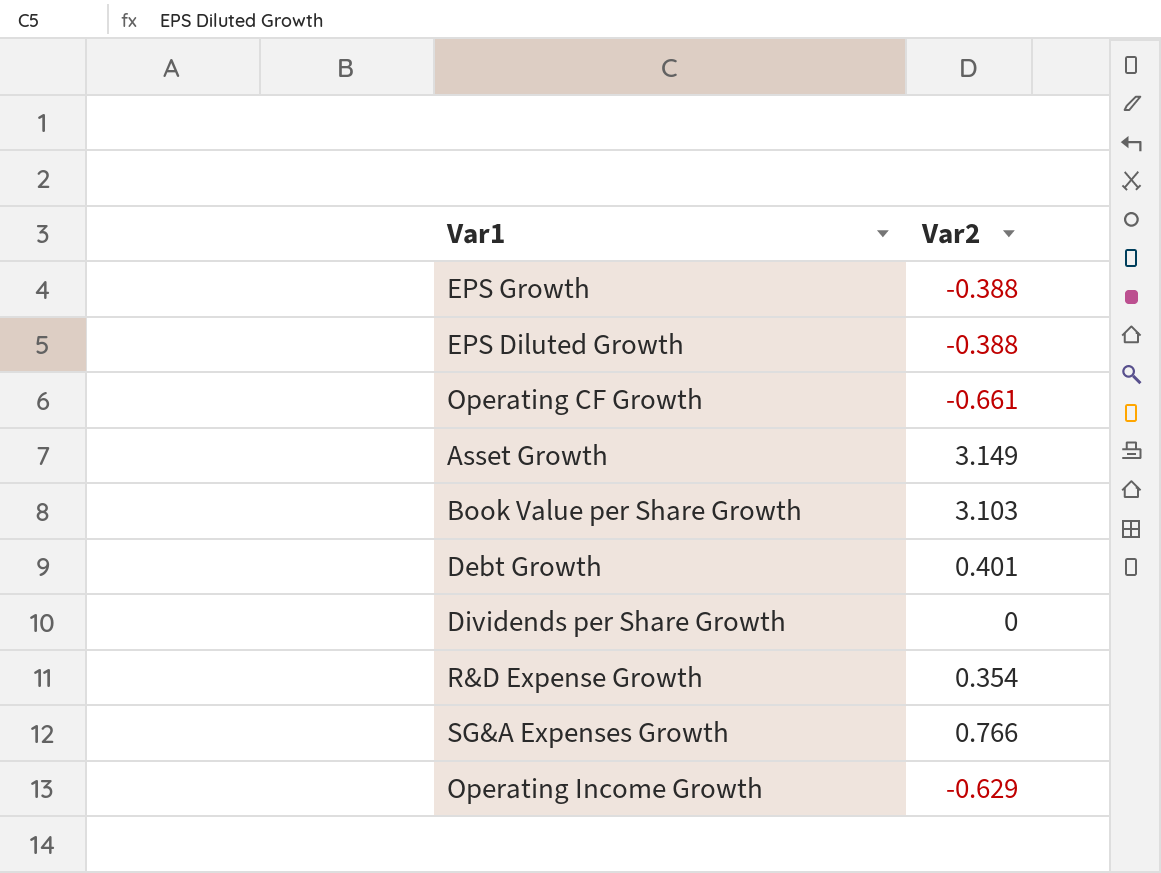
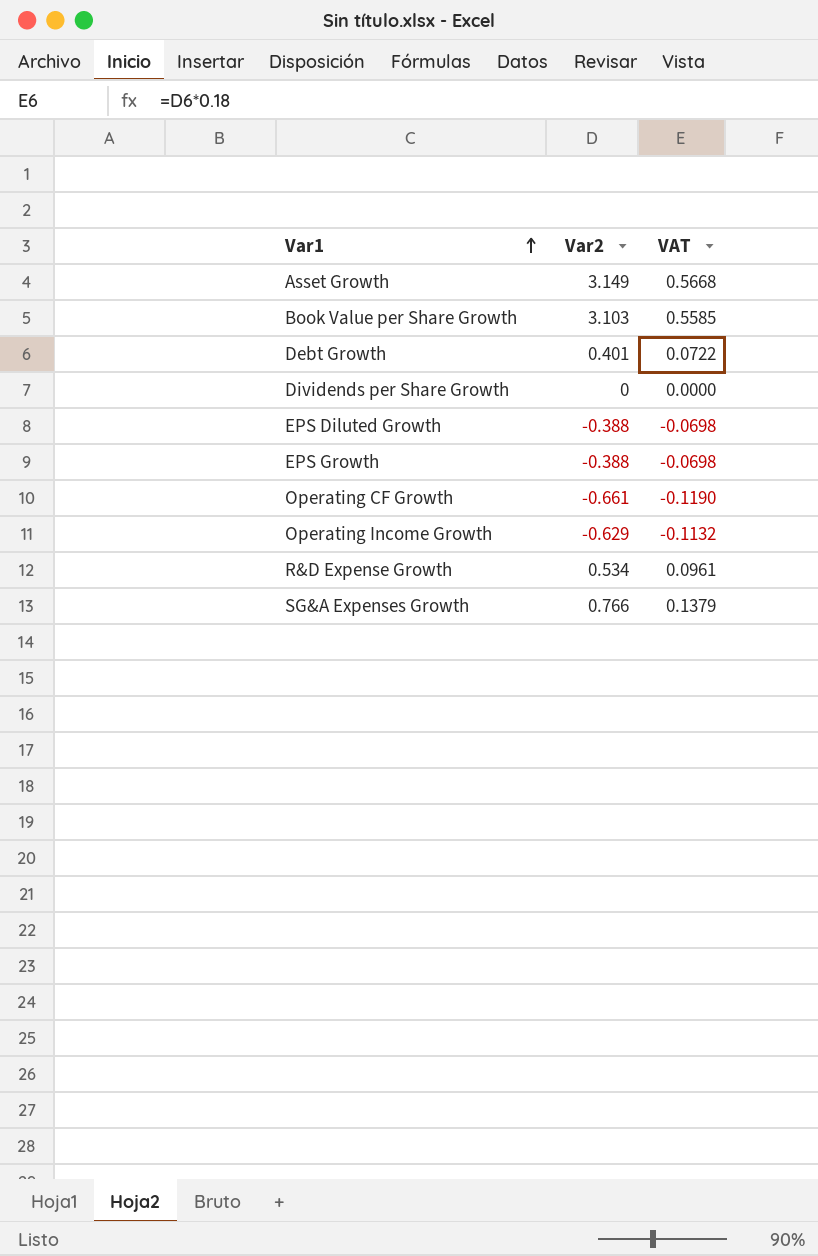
row order: none -> Var1 ascending
column VAT | formula: none -> [Var2] * 0.18
R&D Expense Growth | Var2: 0.354 -> 0.534

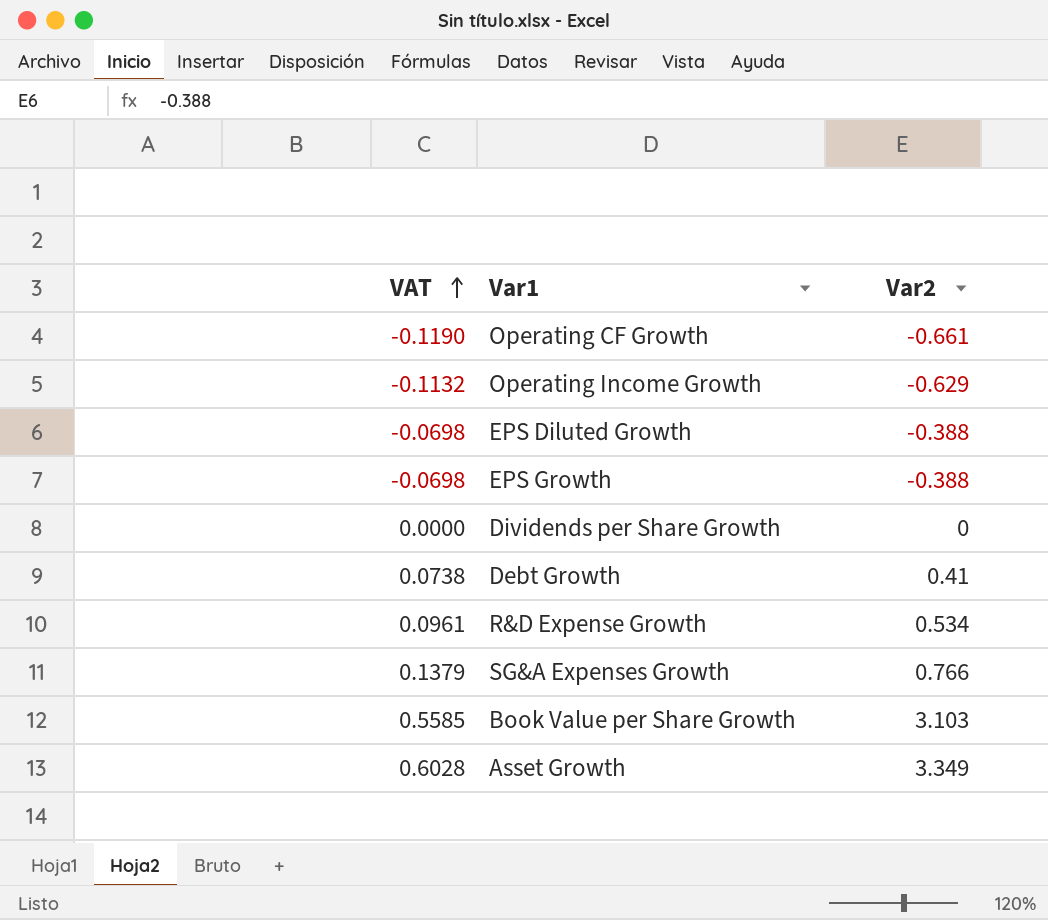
row order: Var1 ascending -> VAT ascending
column VAT | position: 3 -> 1
Debt Growth | VAT: 0.0722 -> 0.0738
Debt Growth | Var2: 0.401 -> 0.41
Asset Growth | VAT: 0.5668 -> 0.6028
Asset Growth | Var2: 3.149 -> 3.349

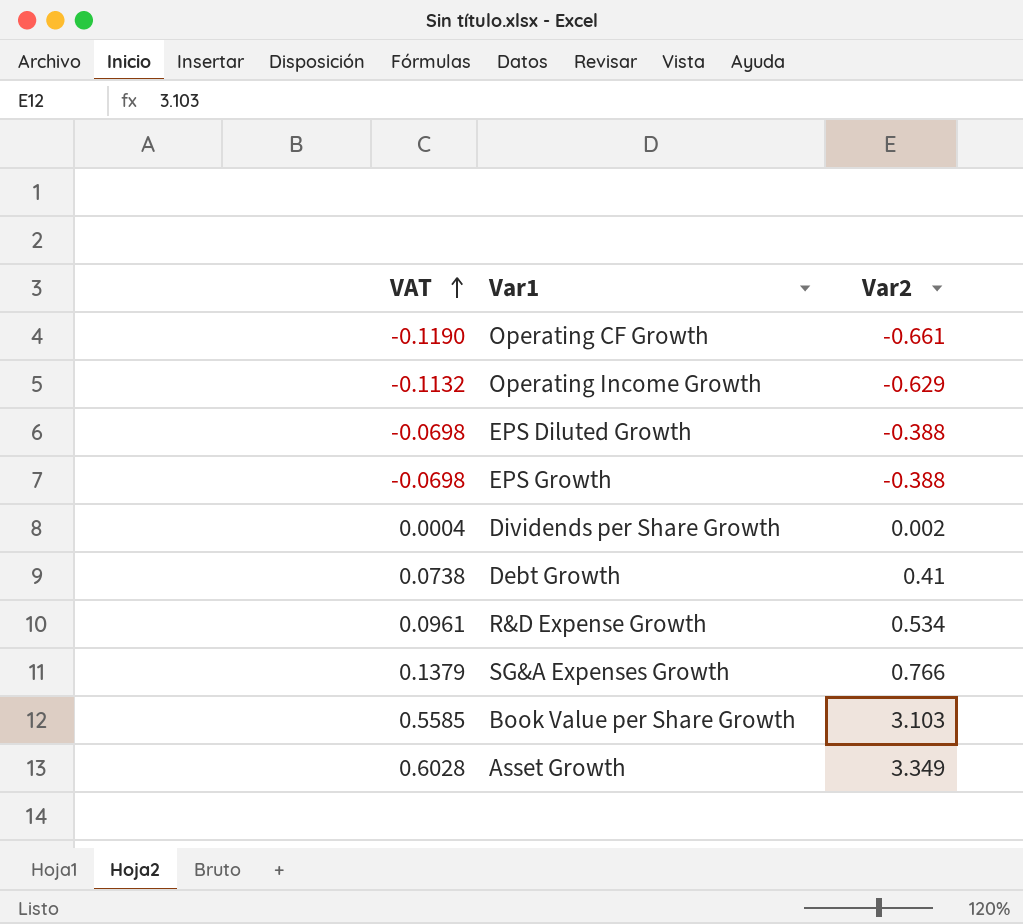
Dividends per Share Growth | VAT: 0.0000 -> 0.0004
Dividends per Share Growth | Var2: 0 -> 0.002

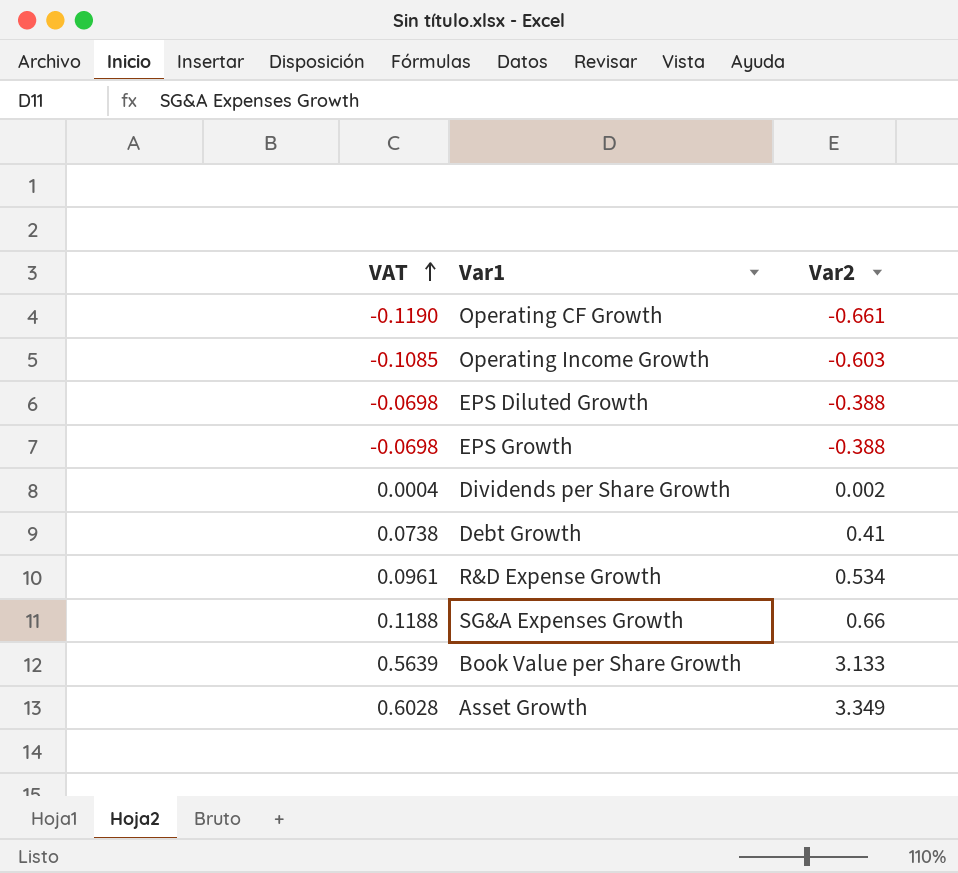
Operating Income Growth | VAT: -0.1132 -> -0.1085
Operating Income Growth | Var2: -0.629 -> -0.603
SG&A Expenses Growth | VAT: 0.1379 -> 0.1188
SG&A Expenses Growth | Var2: 0.766 -> 0.66
Book Value per Share Growth | VAT: 0.5585 -> 0.5639
Book Value per Share Growth | Var2: 3.103 -> 3.133

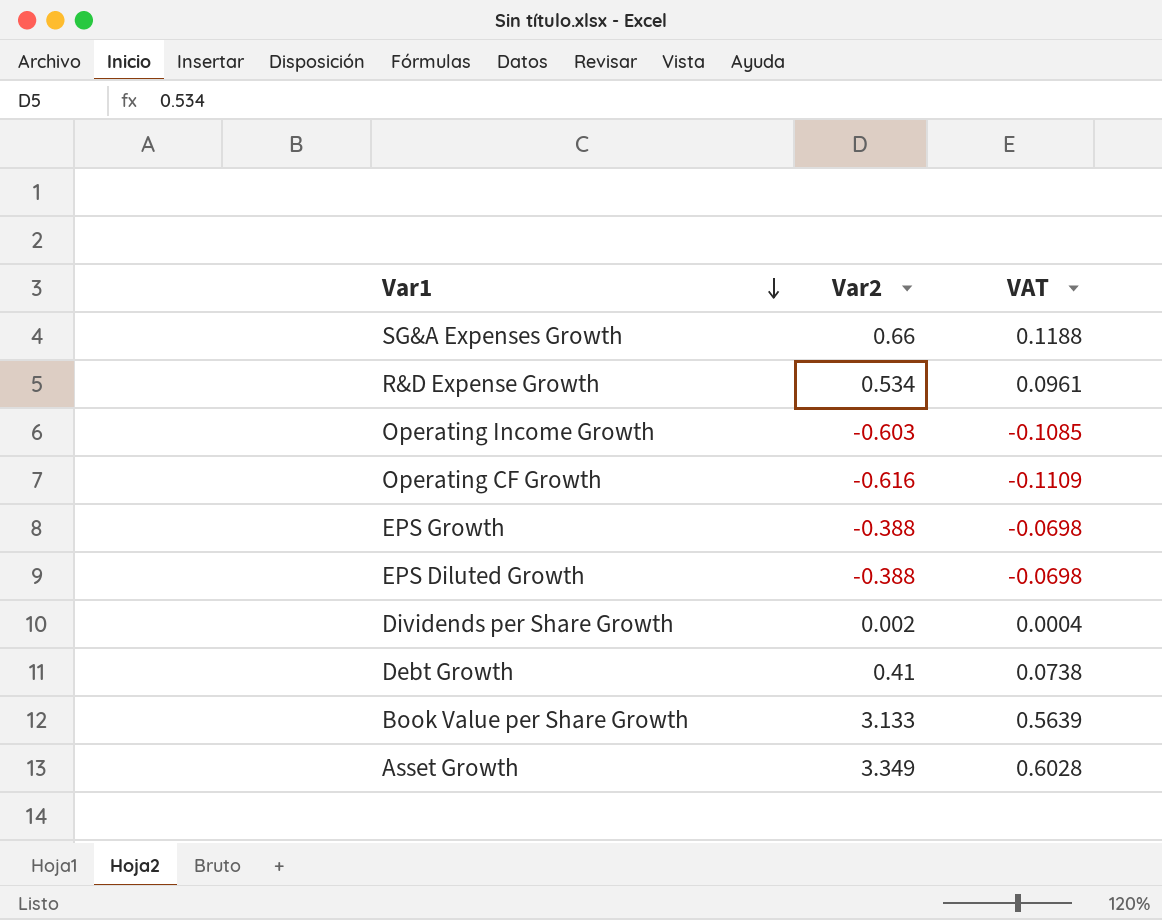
row order: VAT ascending -> Var1 descending
column VAT | position: 1 -> 3
Operating CF Growth | Var2: -0.661 -> -0.616
Operating CF Growth | VAT: -0.1190 -> -0.1109

